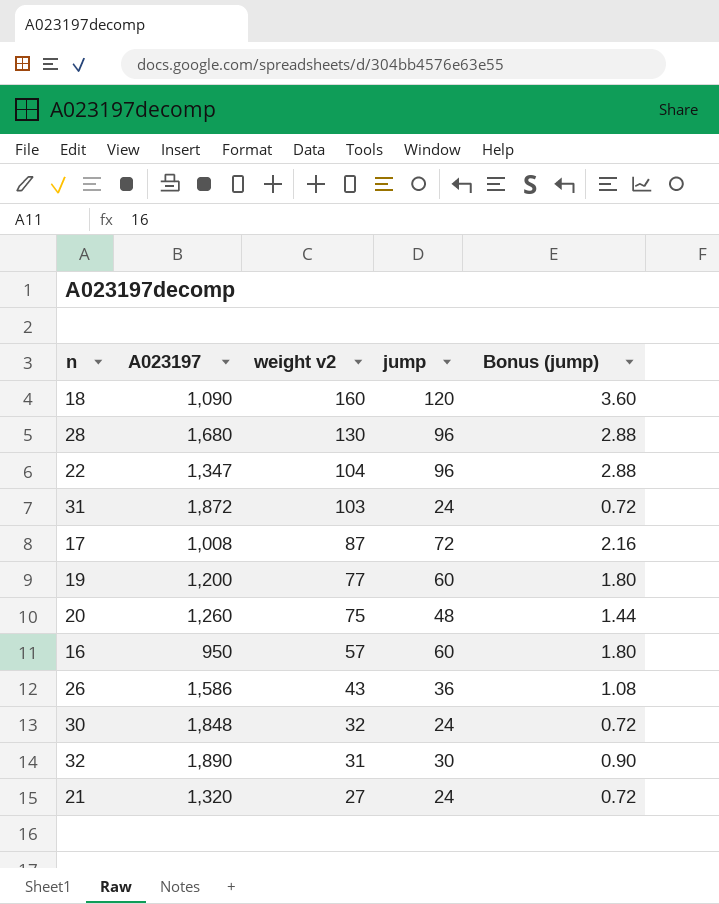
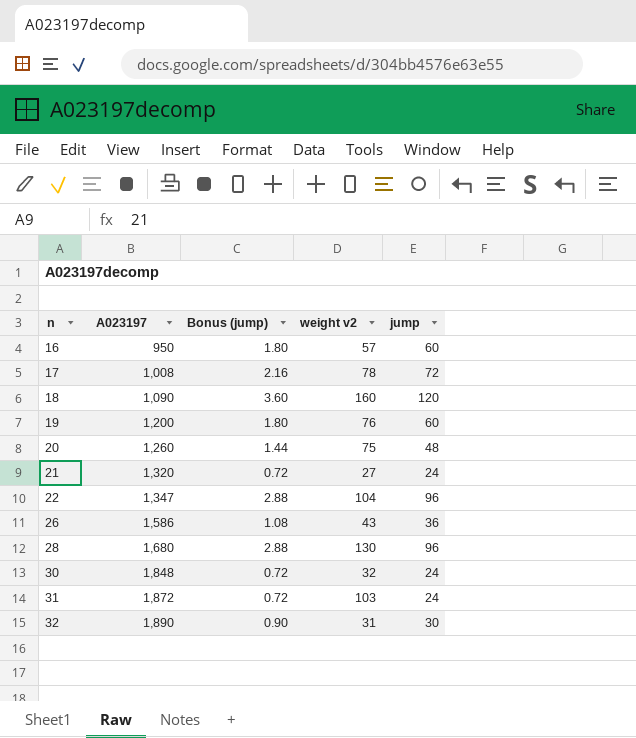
row order: weight v2 descending -> n ascending
column Bonus (jump) | position: 5 -> 3
17 | weight v2: 87 -> 78
19 | weight v2: 77 -> 76

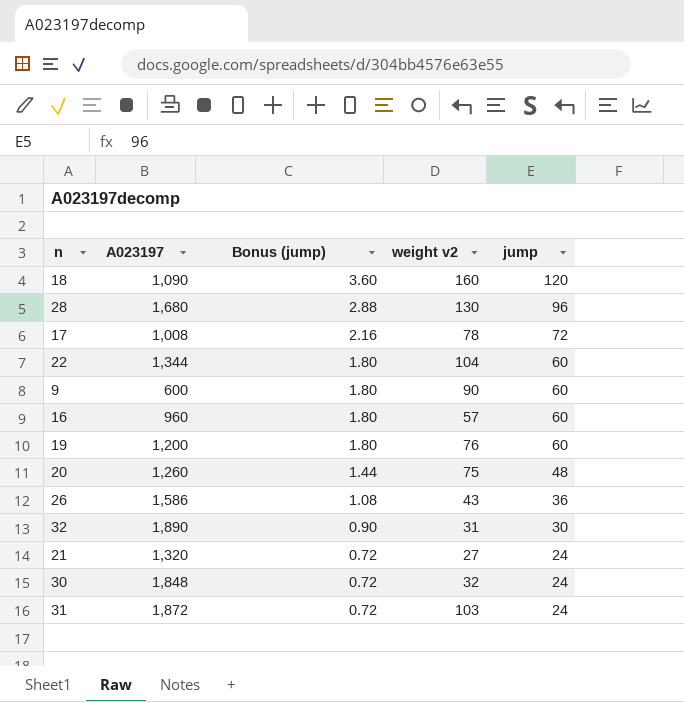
row order: n ascending -> Bonus (jump) descending
22 | A023197: 1,347 -> 1,344
22 | Bonus (jump): 2.88 -> 1.80
22 | jump: 96 -> 60
row 9: none -> 600 | 1.80 | 90 | 60
16 | A023197: 950 -> 960

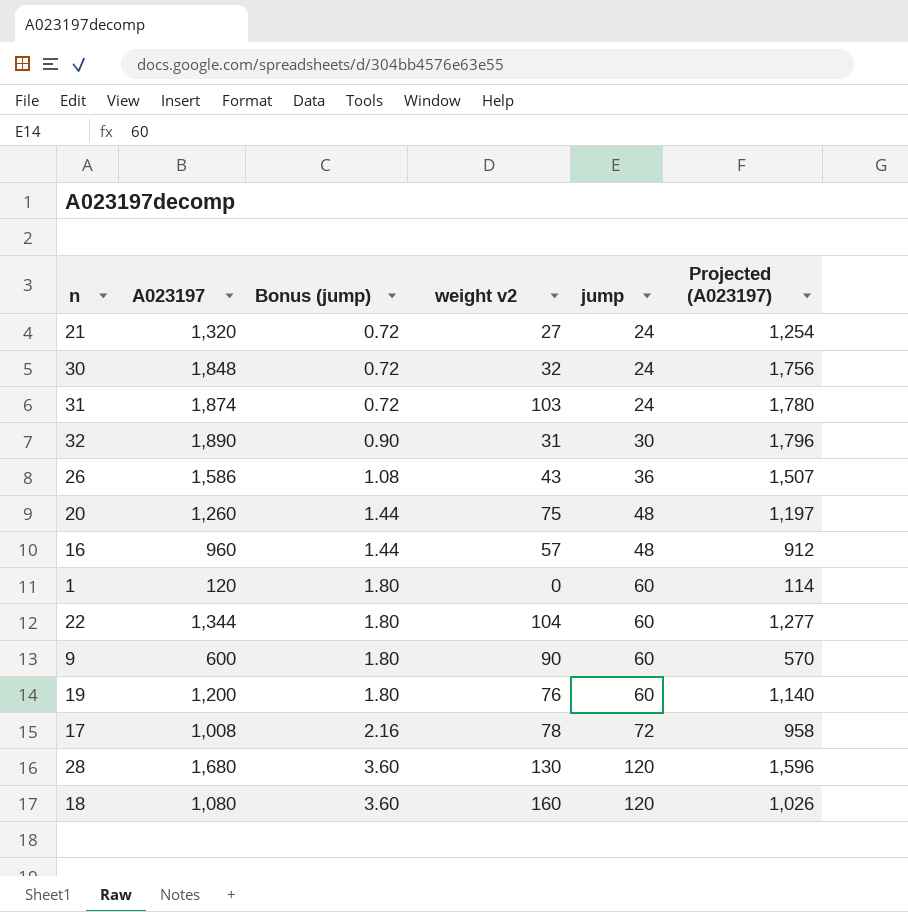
row order: Bonus (jump) descending -> Bonus (jump) ascending
column Projected (A023197) | formula: none -> [A023197] * 0.95
31 | A023197: 1,872 -> 1,874
16 | Bonus (jump): 1.80 -> 1.44
16 | jump: 60 -> 48
row 1: none -> 120 | 1.80 | 0 | 60 | 114
28 | Bonus (jump): 2.88 -> 3.60
28 | jump: 96 -> 120
18 | A023197: 1,090 -> 1,080

